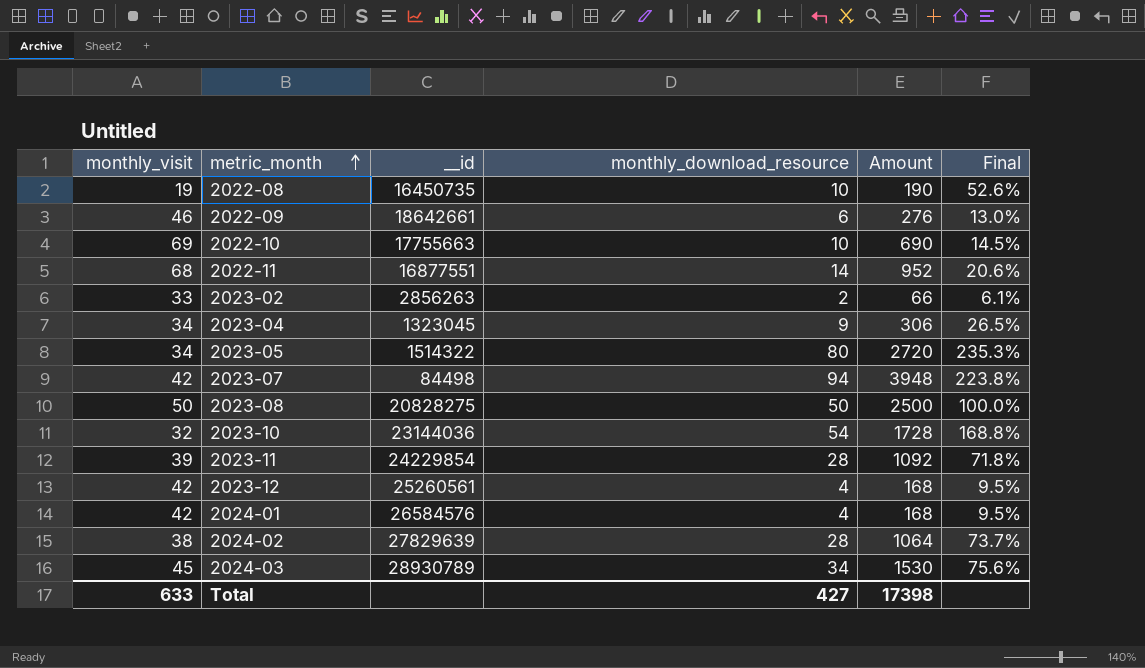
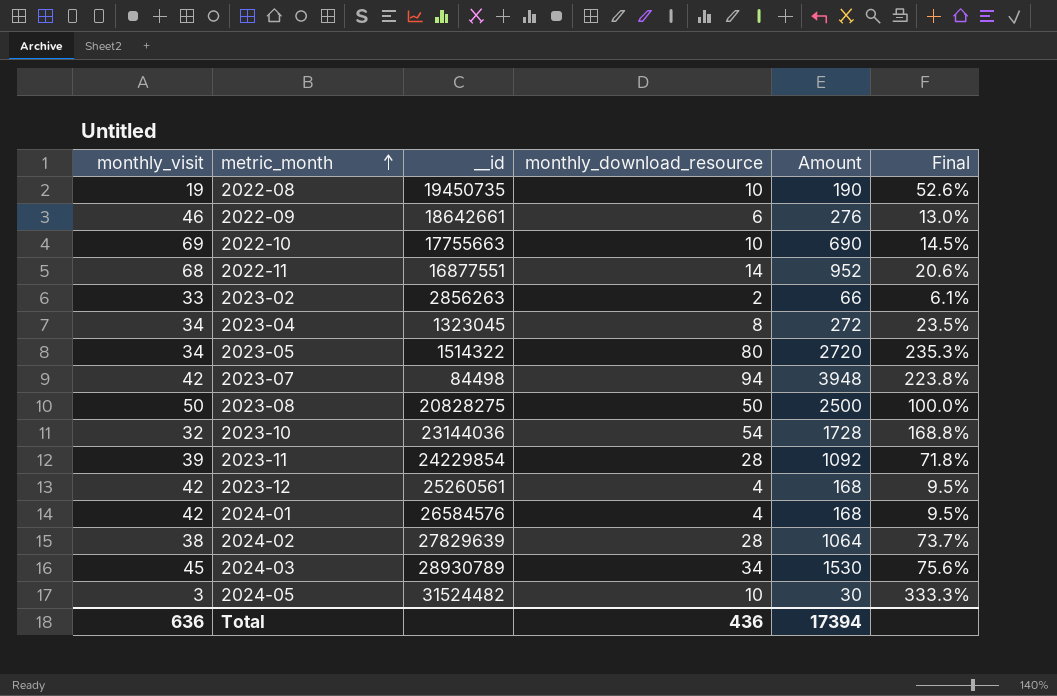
2022-08 | __id: 16450735 -> 19450735
2023-04 | monthly_download_resource: 9 -> 8
2023-04 | Amount: 306 -> 272
2023-04 | Final: 26.5% -> 23.5%
row 2024-05: none -> 3 | 31524482 | 10 | 30 | 333.3%
Total | monthly_visit: 633 -> 636
Total | monthly_download_resource: 427 -> 436
Total | Amount: 17398 -> 17394

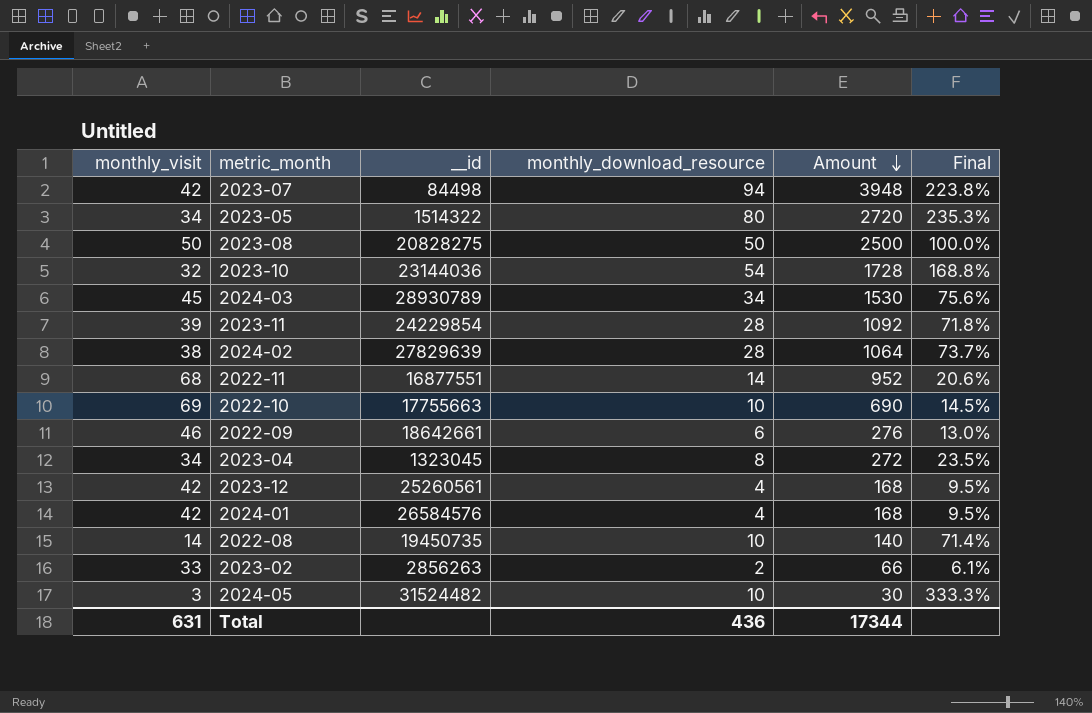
row order: metric_month ascending -> Amount descending
2022-08 | monthly_visit: 19 -> 14
2022-08 | Amount: 190 -> 140
2022-08 | Final: 52.6% -> 71.4%
Total | monthly_visit: 636 -> 631
Total | Amount: 17394 -> 17344

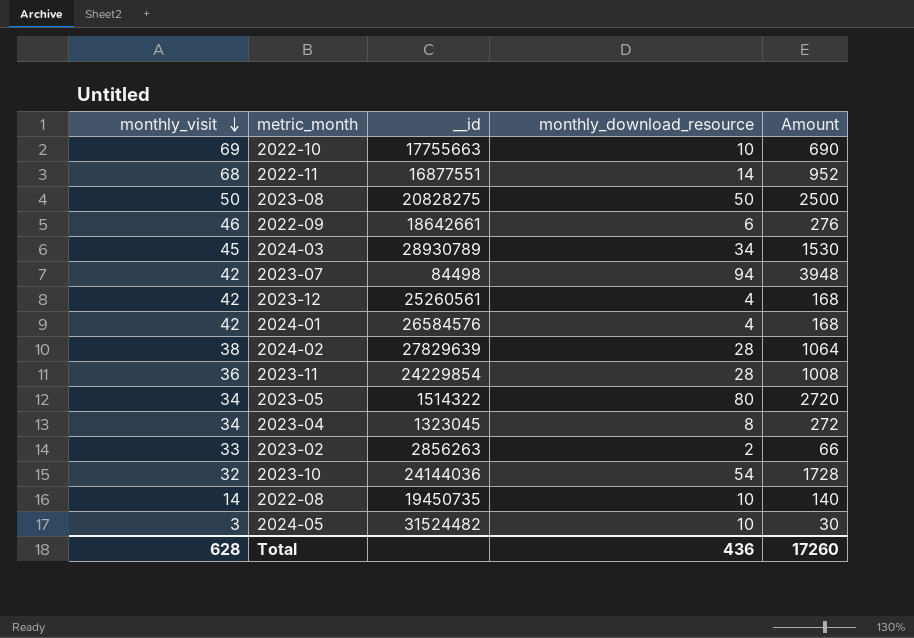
row order: Amount descending -> monthly_visit descending
column Final | formula: [monthly_download_resource] / [monthly_visit] -> none
2023-11 | monthly_visit: 39 -> 36
2023-11 | Amount: 1092 -> 1008
2023-10 | __id: 23144036 -> 24144036
Total | monthly_visit: 631 -> 628
Total | Amount: 17344 -> 17260

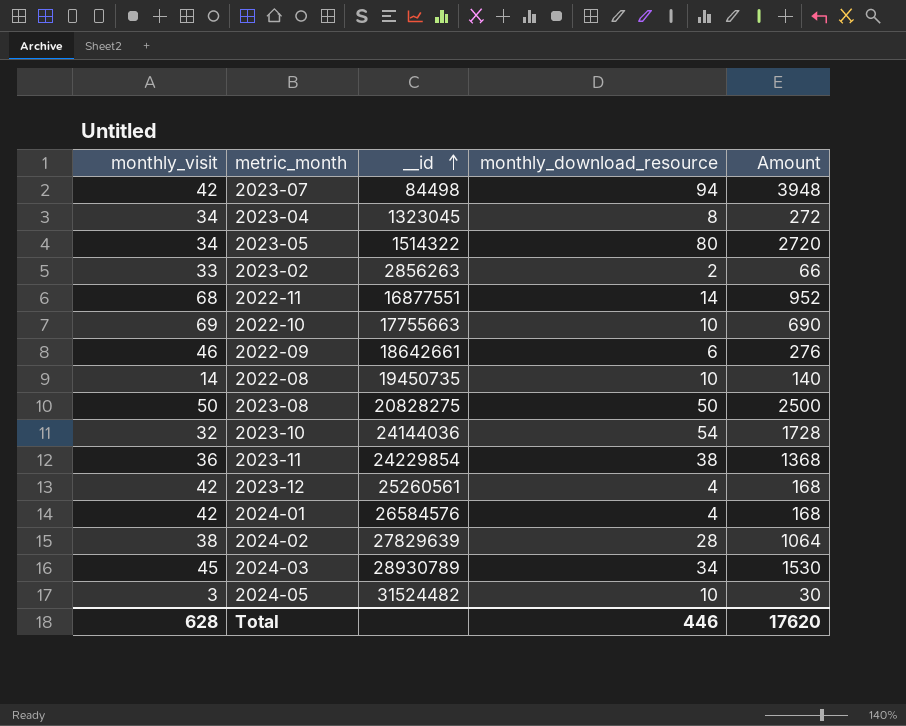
row order: monthly_visit descending -> __id ascending
2023-11 | monthly_download_resource: 28 -> 38
2023-11 | Amount: 1008 -> 1368
Total | monthly_download_resource: 436 -> 446
Total | Amount: 17260 -> 17620

